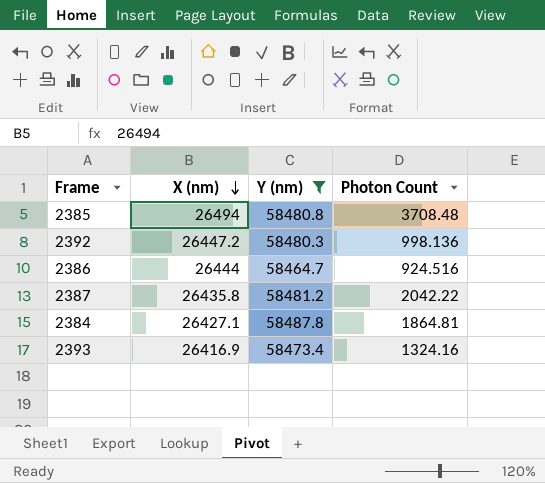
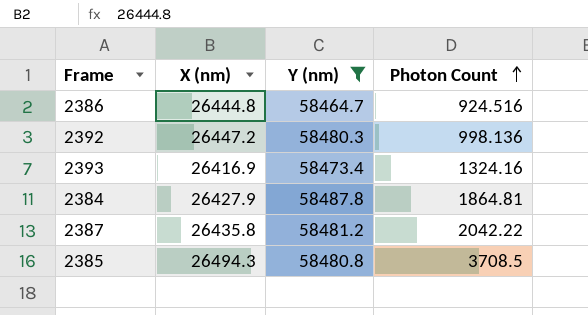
row order: X (nm) descending -> Photon Count ascending
2386 | X (nm): 26444 -> 26444.8
2384 | X (nm): 26427.1 -> 26427.9
2385 | X (nm): 26494 -> 26494.3
2385 | Photon Count: 3708.48 -> 3708.5

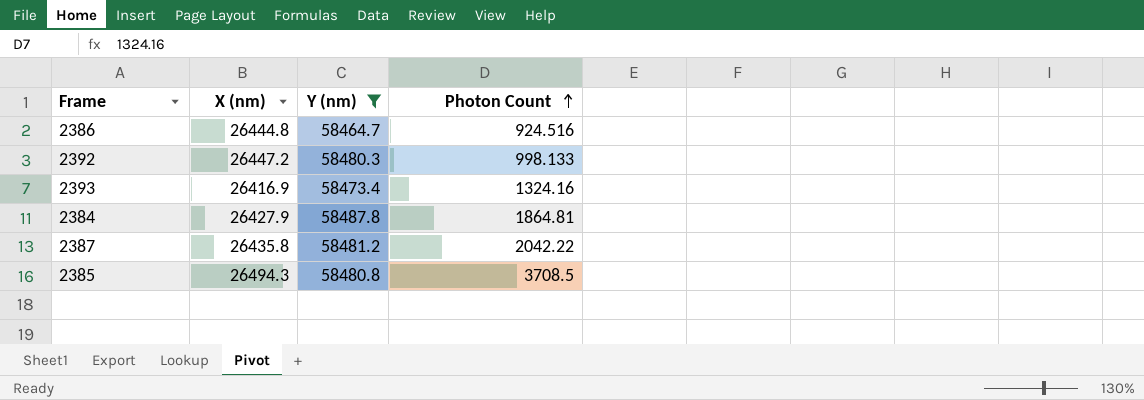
2392 | Photon Count: 998.136 -> 998.133

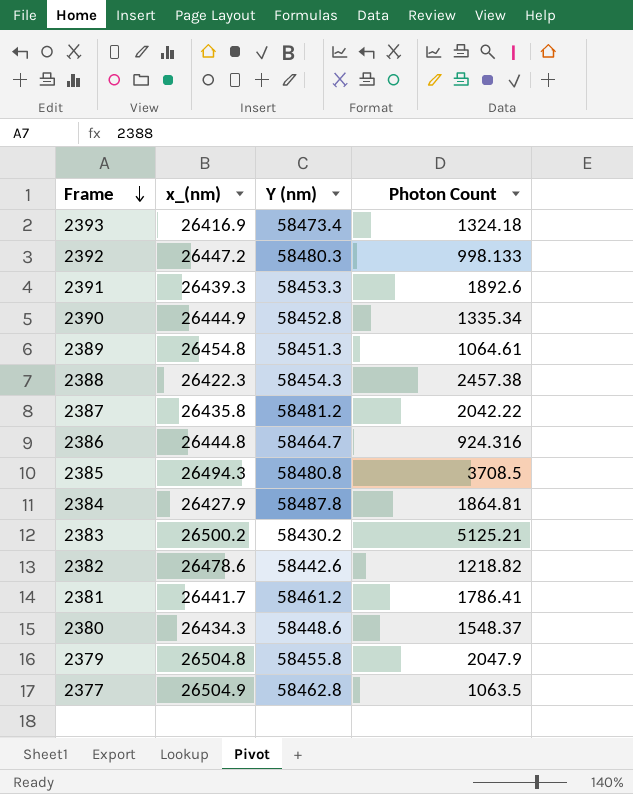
filter: Y (nm) >= 58464.7 -> none
row order: Photon Count ascending -> Frame descending
column name: X (nm) -> x_(nm)
2393 | Photon Count: 1324.16 -> 1324.18
2386 | Photon Count: 924.516 -> 924.316

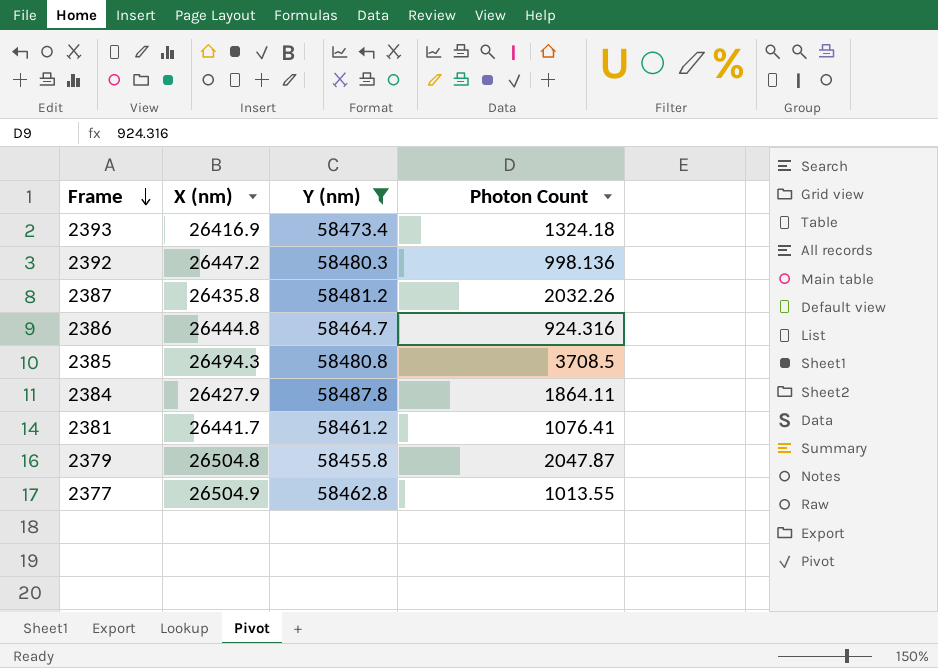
filter: none -> Y (nm) >= 58455.8
column name: x_(nm) -> X (nm)
2392 | Photon Count: 998.133 -> 998.136
2387 | Photon Count: 2042.22 -> 2032.26
2384 | Photon Count: 1864.81 -> 1864.11
2381 | Photon Count: 1786.41 -> 1076.41
2379 | Photon Count: 2047.9 -> 2047.87
2377 | Photon Count: 1063.5 -> 1013.55

